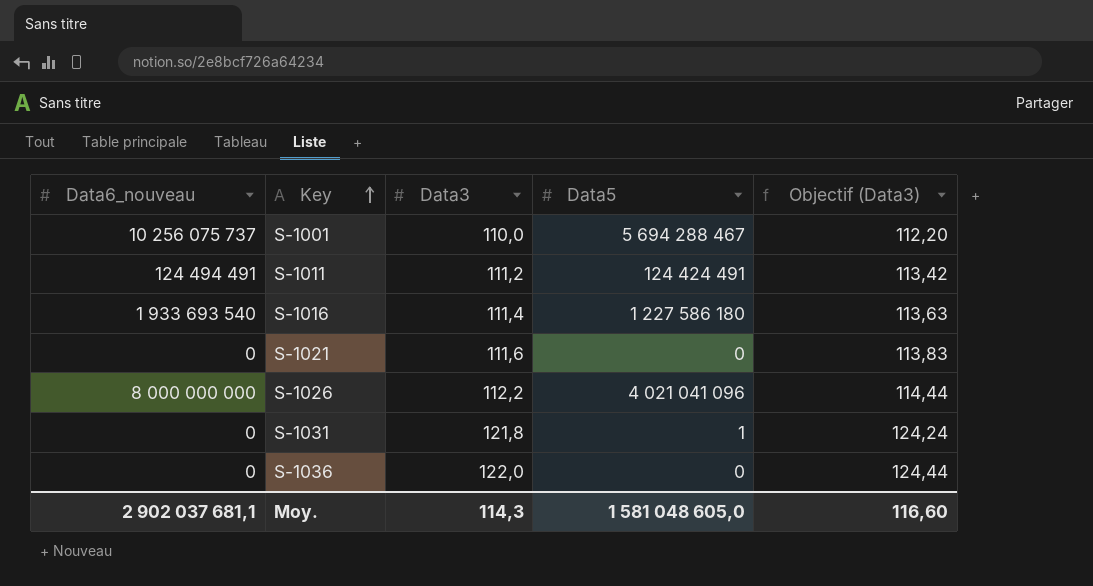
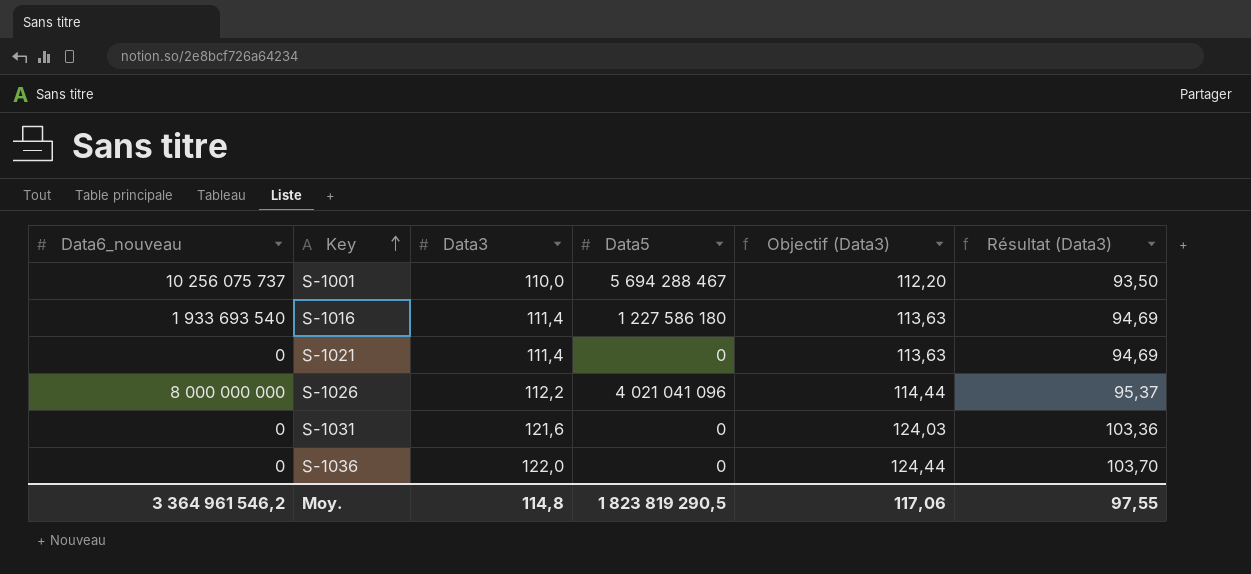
column Résultat (Data3) | formula: none -> [Data3] * 0,85
row S-1011: 124 494 491 | 111,2 | 124 424 491 | 113,42 -> none
S-1021 | Data3: 111,6 -> 111,4
S-1021 | Objectif (Data3): 113,83 -> 113,63
S-1031 | Data3: 121,8 -> 121,6
S-1031 | Data5: 1 -> 0
S-1031 | Objectif (Data3): 124,24 -> 124,03
Moy. | Data6_nouveau: 2 902 037 681,1 -> 3 364 961 546,2
Moy. | Data3: 114,3 -> 114,8
Moy. | Data5: 1 581 048 605,0 -> 1 823 819 290,5
Moy. | Objectif (Data3): 116,60 -> 117,06

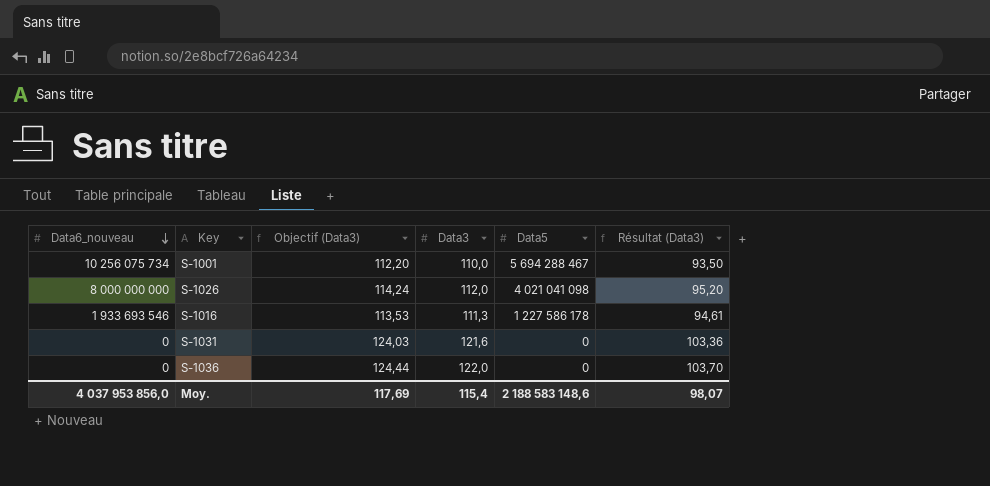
row order: Key ascending -> Data6_nouveau descending
column Objectif (Data3) | position: 5 -> 3
row S-1021: 0 | 111,4 | 0 | 113,63 | 94,69 -> none
S-1001 | Data6_nouveau: 10 256 075 737 -> 10 256 075 734
S-1026 | Objectif (Data3): 114,44 -> 114,24
S-1026 | Data3: 112,2 -> 112,0
S-1026 | Data5: 4 021 041 096 -> 4 021 041 098
S-1026 | Résultat (Data3): 95,37 -> 95,20
S-1016 | Data6_nouveau: 1 933 693 540 -> 1 933 693 546
S-1016 | Objectif (Data3): 113,63 -> 113,53
S-1016 | Data3: 111,4 -> 111,3
S-1016 | Data5: 1 227 586 180 -> 1 227 586 178
S-1016 | Résultat (Data3): 94,69 -> 94,61
Moy. | Data6_nouveau: 3 364 961 546,2 -> 4 037 953 856,0
Moy. | Objectif (Data3): 117,06 -> 117,69
Moy. | Data3: 114,8 -> 115,4
Moy. | Data5: 1 823 819 290,5 -> 2 188 583 148,6
Moy. | Résultat (Data3): 97,55 -> 98,07

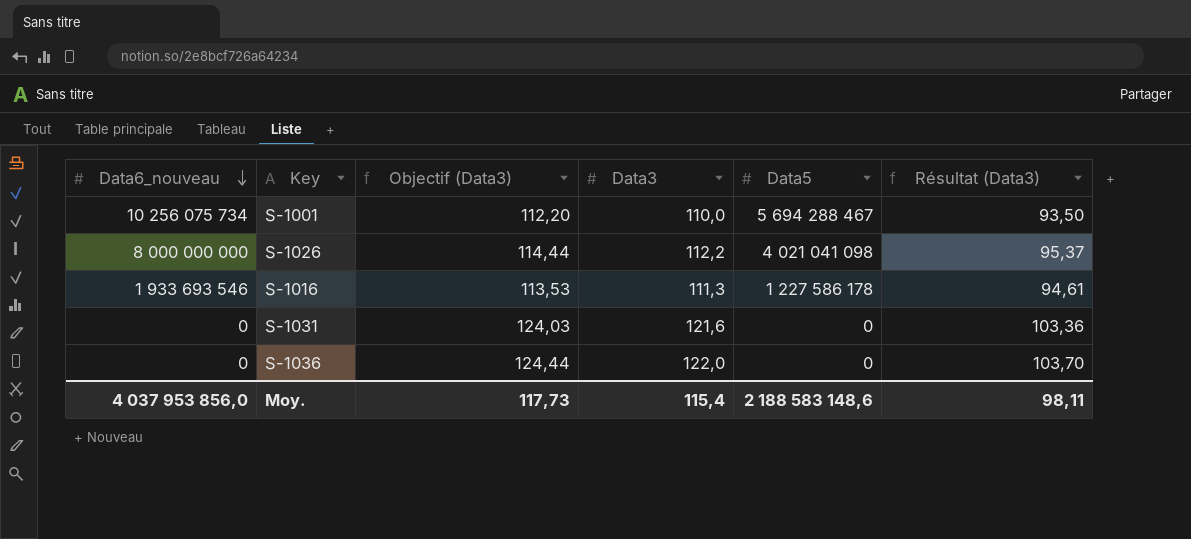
S-1026 | Objectif (Data3): 114,24 -> 114,44
S-1026 | Data3: 112,0 -> 112,2
S-1026 | Résultat (Data3): 95,20 -> 95,37
Moy. | Objectif (Data3): 117,69 -> 117,73
Moy. | Résultat (Data3): 98,07 -> 98,11

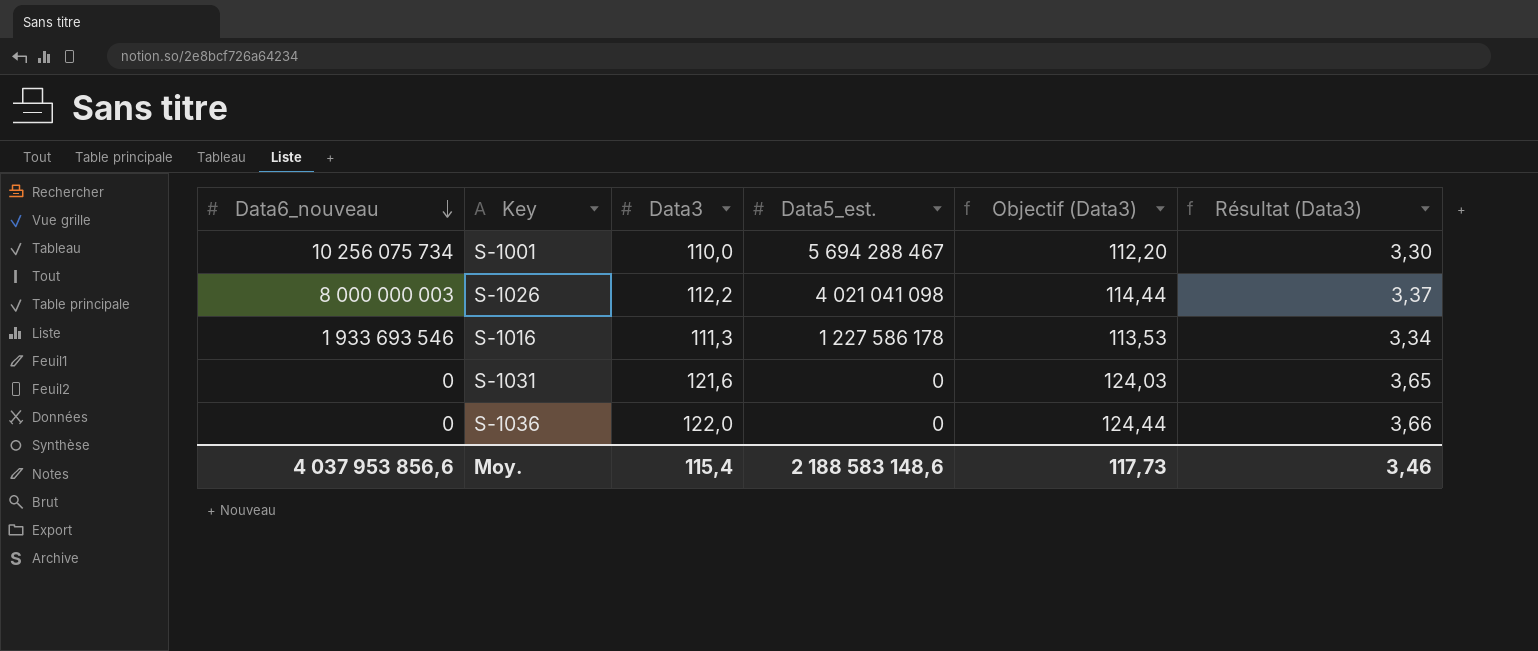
column name: Data5 -> Data5_est.
column Objectif (Data3) | position: 3 -> 5
column Résultat (Data3) | formula: [Data3] * 0,85 -> [Data3] * 0,03
S-1026 | Data6_nouveau: 8 000 000 000 -> 8 000 000 003
Moy. | Data6_nouveau: 4 037 953 856,0 -> 4 037 953 856,6
Moy. | Résultat (Data3): 98,11 -> 3,46

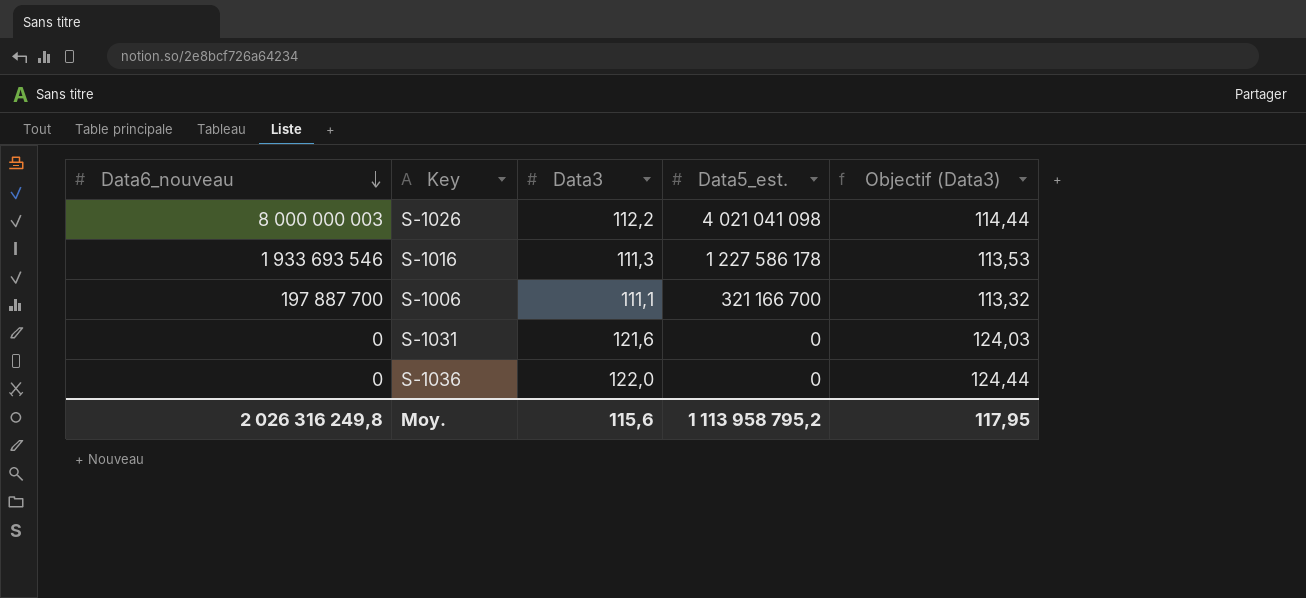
column Résultat (Data3) | formula: [Data3] * 0,03 -> none
row S-1001: 10 256 075 734 | 110,0 | 5 694 288 467 | 112,20 | 3,30 -> none
row S-1006: none -> 197 887 700 | 111,1 | 321 166 700 | 113,32
Moy. | Data6_nouveau: 4 037 953 856,6 -> 2 026 316 249,8
Moy. | Data3: 115,4 -> 115,6
Moy. | Data5_est.: 2 188 583 148,6 -> 1 113 958 795,2
Moy. | Objectif (Data3): 117,73 -> 117,95

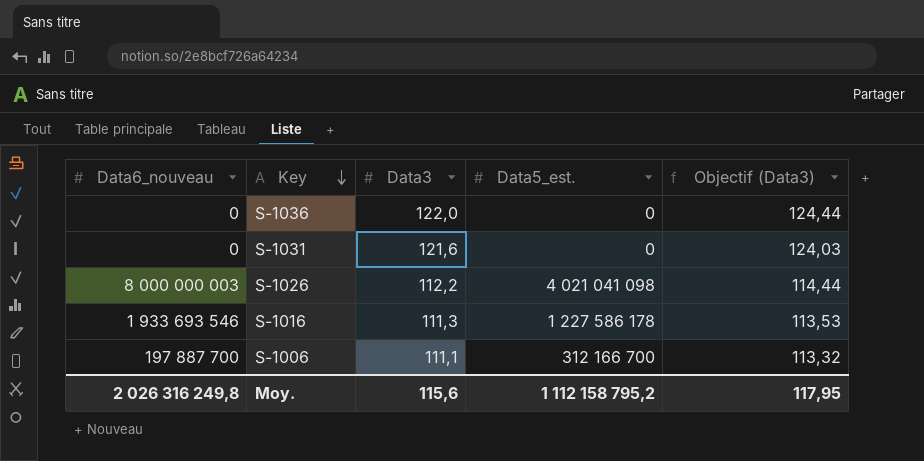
row order: Data6_nouveau descending -> Key descending
S-1006 | Data5_est.: 321 166 700 -> 312 166 700
Moy. | Data5_est.: 1 113 958 795,2 -> 1 112 158 795,2

